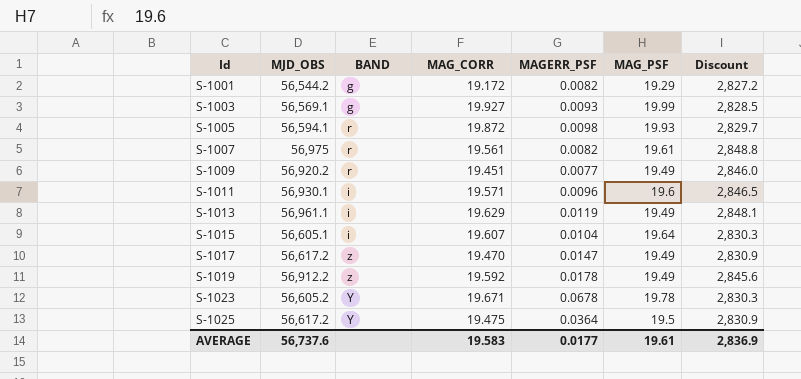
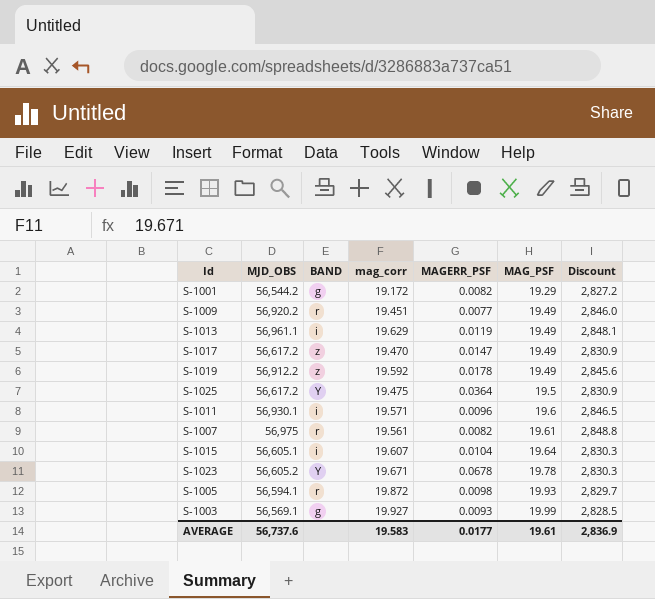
row order: Id ascending -> MAG_PSF ascending
column name: MAG_CORR -> mag_corr

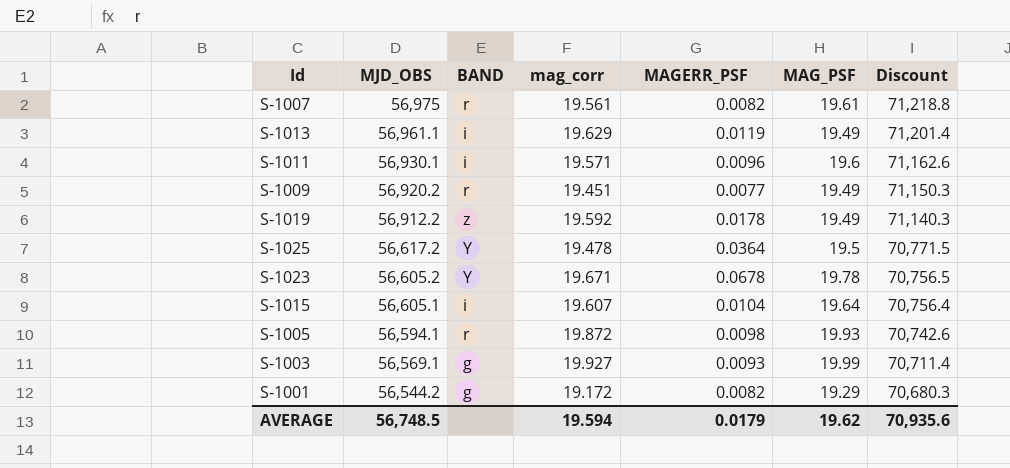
row order: MAG_PSF ascending -> MJD_OBS descending
column Discount | formula: [MJD_OBS] * 0.05 -> [MJD_OBS] * 1.25
row S-1017: 56,617.2 | z | 19.470 | 0.0147 | 19.49 | 2,830.9 -> none
S-1025 | mag_corr: 19.475 -> 19.478
AVERAGE | MJD_OBS: 56,737.6 -> 56,748.5
AVERAGE | mag_corr: 19.583 -> 19.594
AVERAGE | MAGERR_PSF: 0.0177 -> 0.0179
AVERAGE | MAG_PSF: 19.61 -> 19.62
AVERAGE | Discount: 2,836.9 -> 70,935.6

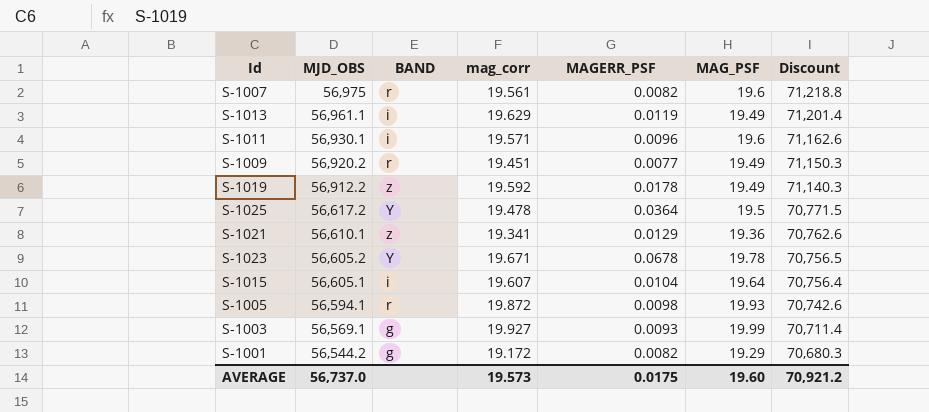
S-1007 | MAG_PSF: 19.61 -> 19.6
row S-1021: none -> 56,610.1 | z | 19.341 | 0.0129 | 19.36 | 70,762.6
AVERAGE | MJD_OBS: 56,748.5 -> 56,737.0
AVERAGE | mag_corr: 19.594 -> 19.573
AVERAGE | MAGERR_PSF: 0.0179 -> 0.0175
AVERAGE | MAG_PSF: 19.62 -> 19.60
AVERAGE | Discount: 70,935.6 -> 70,921.2

